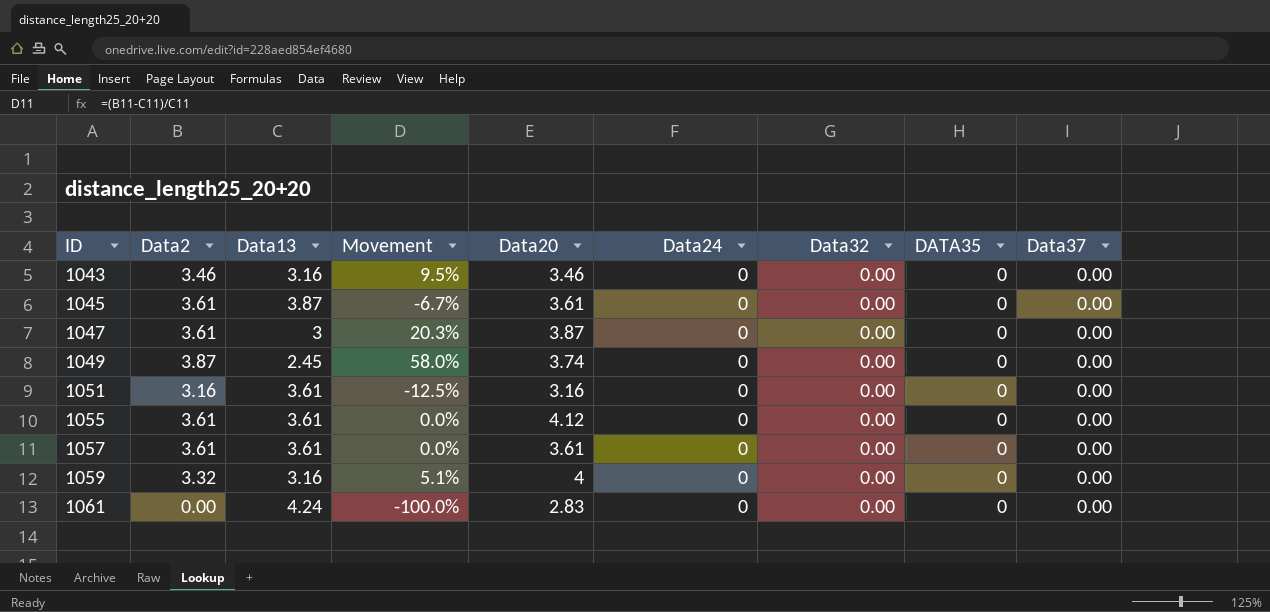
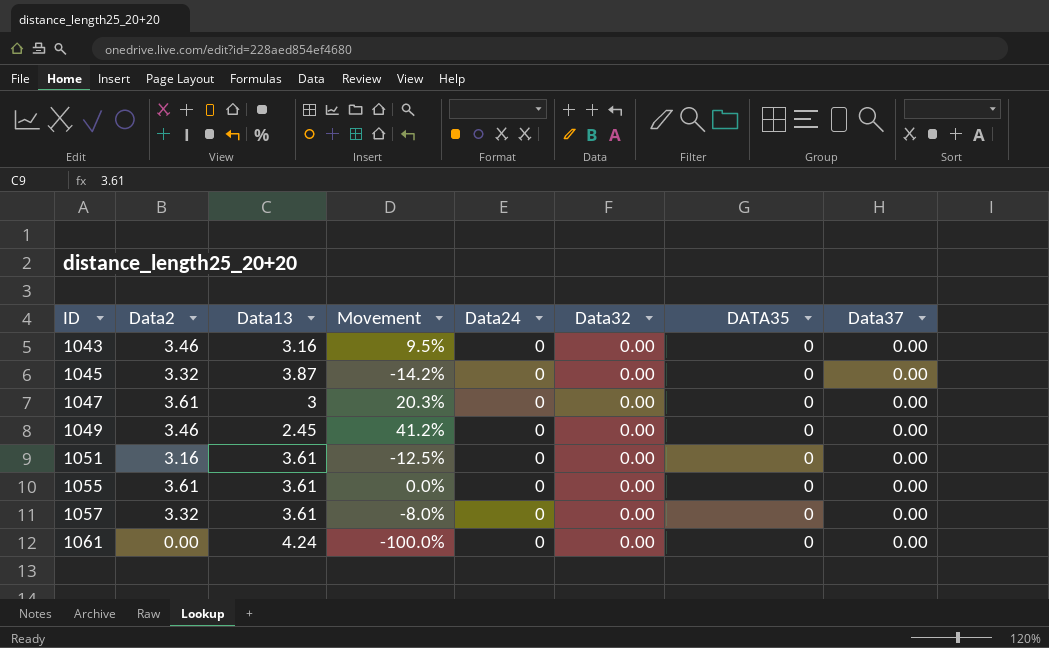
column Data20 | position: 5 -> none
row 1059: 3.32 | 3.16 | 5.1% | 4 | 0 | 0.00 | 0 | 0.00 -> none
1045 | Data2: 3.61 -> 3.32
1045 | Movement: -6.7% -> -14.2%
1049 | Data2: 3.87 -> 3.46
1049 | Movement: 58.0% -> 41.2%
1057 | Data2: 3.61 -> 3.32
1057 | Movement: 0.0% -> -8.0%

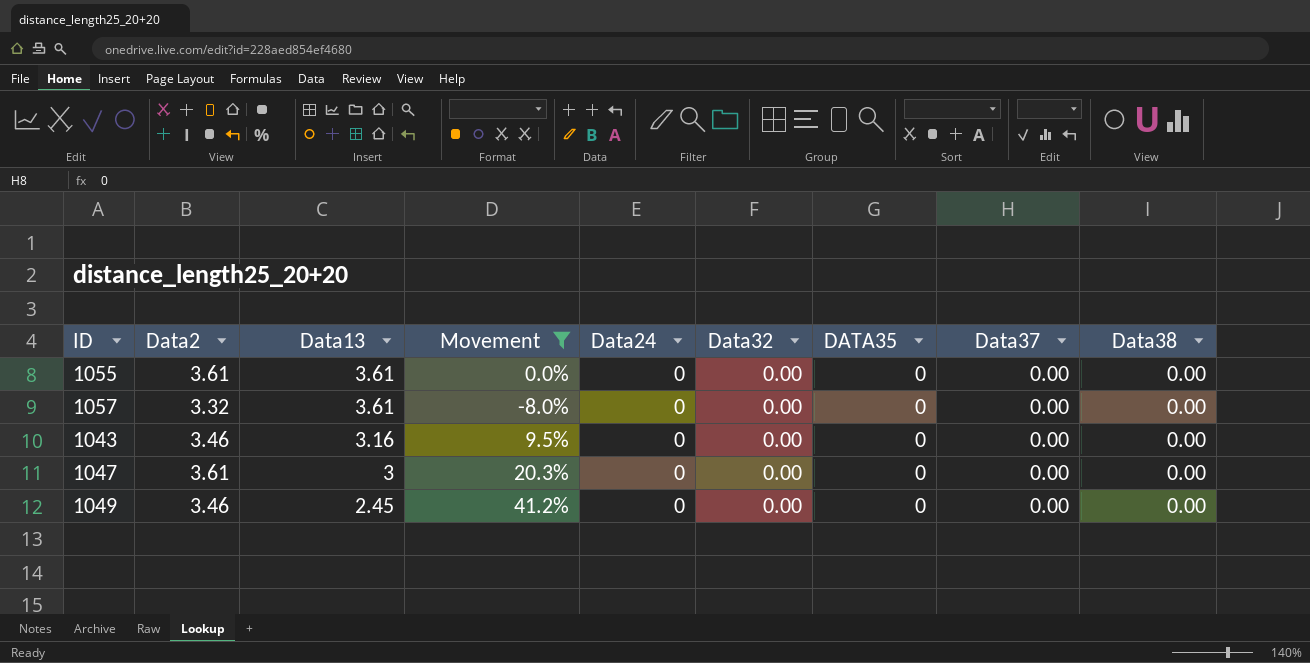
filter: none -> Movement >= -8.0%
row order: ID ascending -> Data13 descending
column Data38 | position: none -> 9

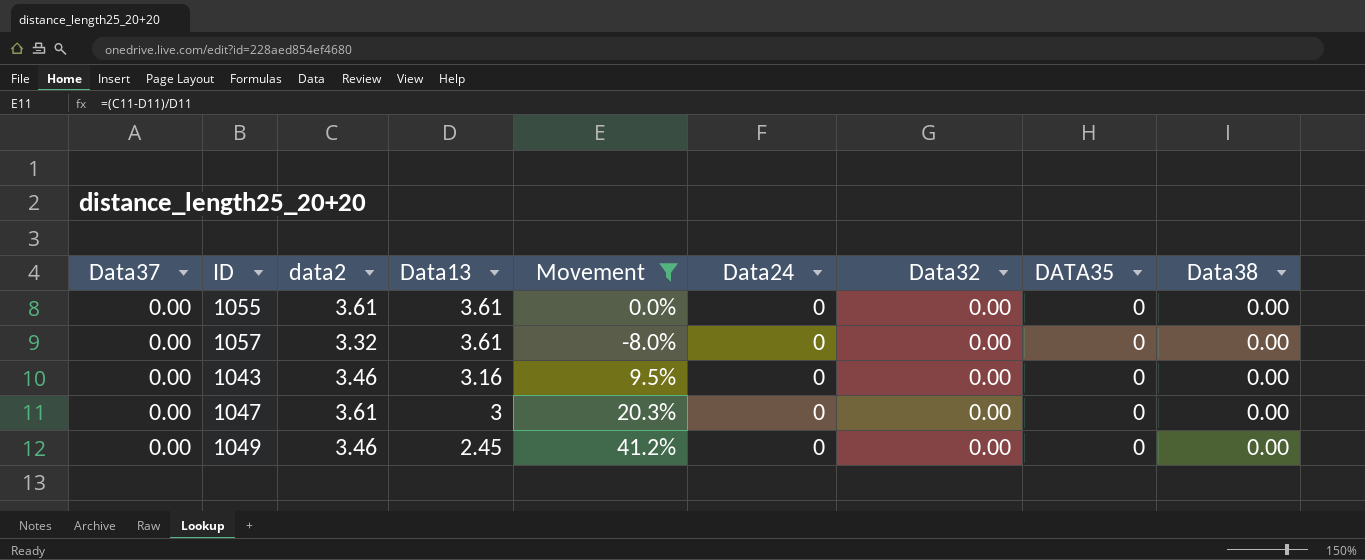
column Data37 | position: 8 -> 1
column name: Data2 -> data2

